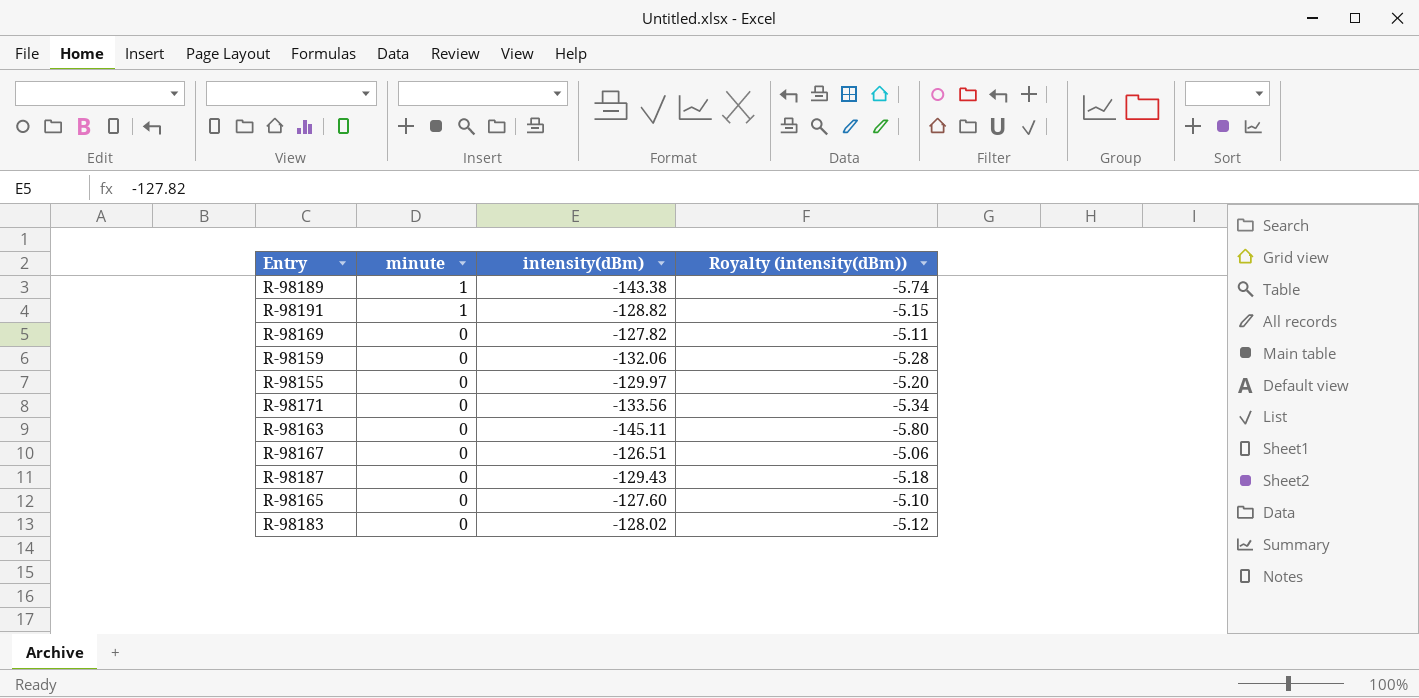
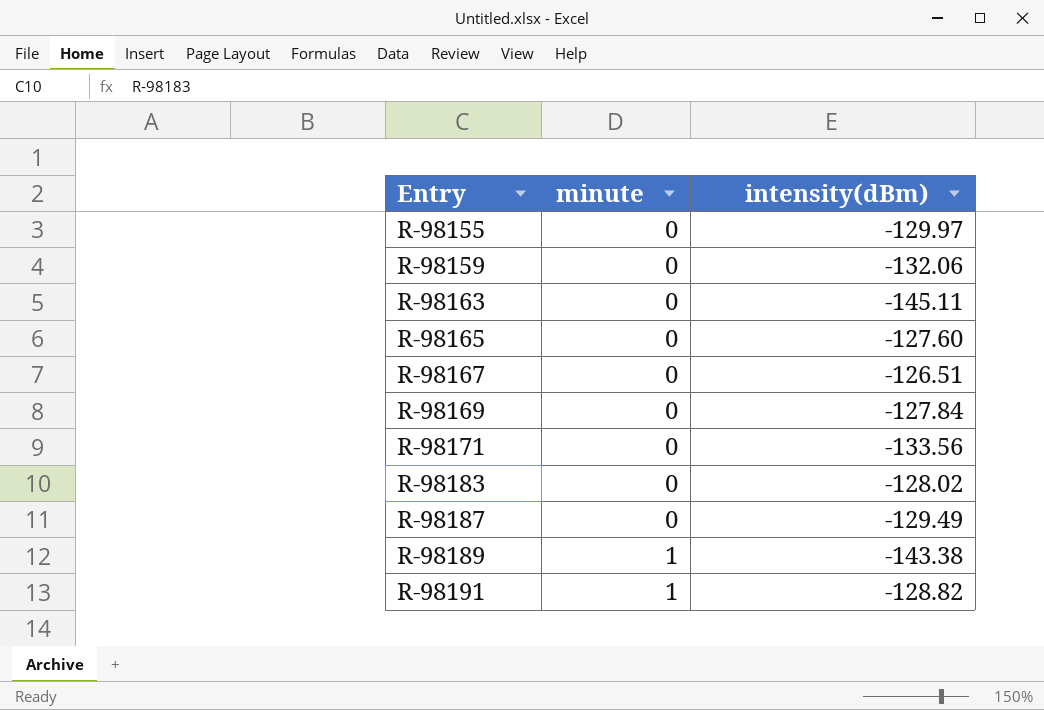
row order: minute descending -> Entry ascending
column Royalty (intensity(dBm)) | formula: [intensity(dBm)] * 0.04 -> none
R-98169 | intensity(dBm): -127.82 -> -127.84
R-98187 | intensity(dBm): -129.43 -> -129.49

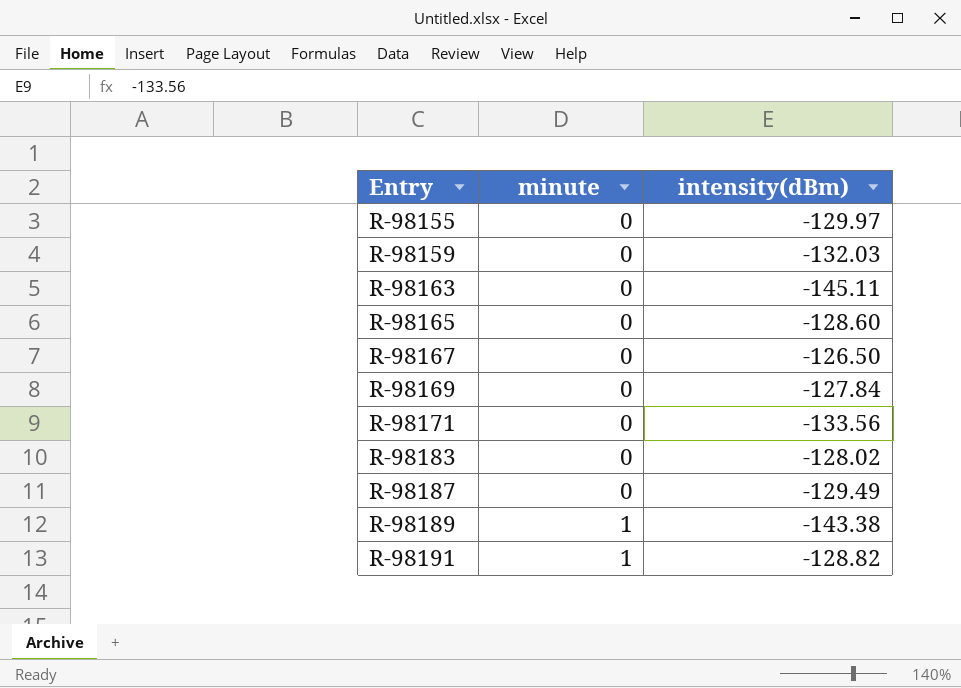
R-98159 | intensity(dBm): -132.06 -> -132.03
R-98165 | intensity(dBm): -127.60 -> -128.60
R-98167 | intensity(dBm): -126.51 -> -126.50

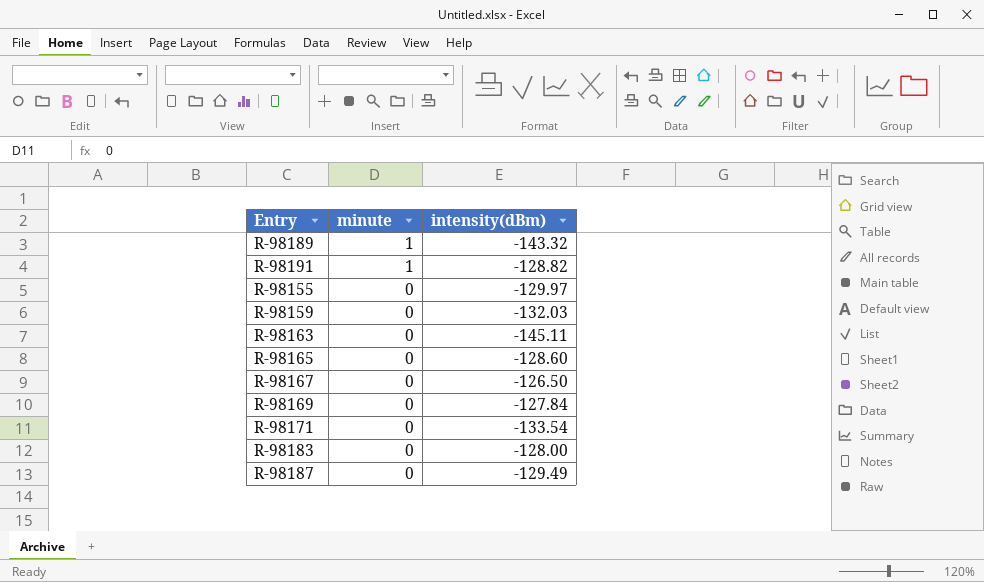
row order: Entry ascending -> minute descending
R-98189 | intensity(dBm): -143.38 -> -143.32
R-98171 | intensity(dBm): -133.56 -> -133.54
R-98183 | intensity(dBm): -128.02 -> -128.00

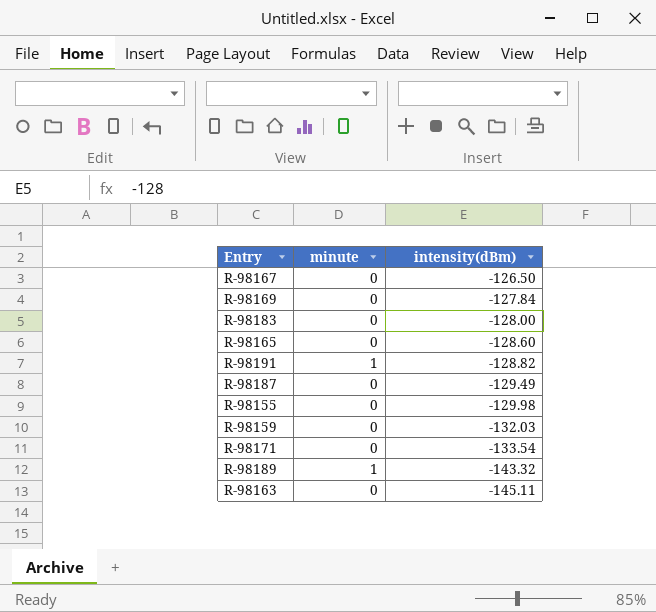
row order: minute descending -> intensity(dBm) descending
R-98155 | intensity(dBm): -129.97 -> -129.98

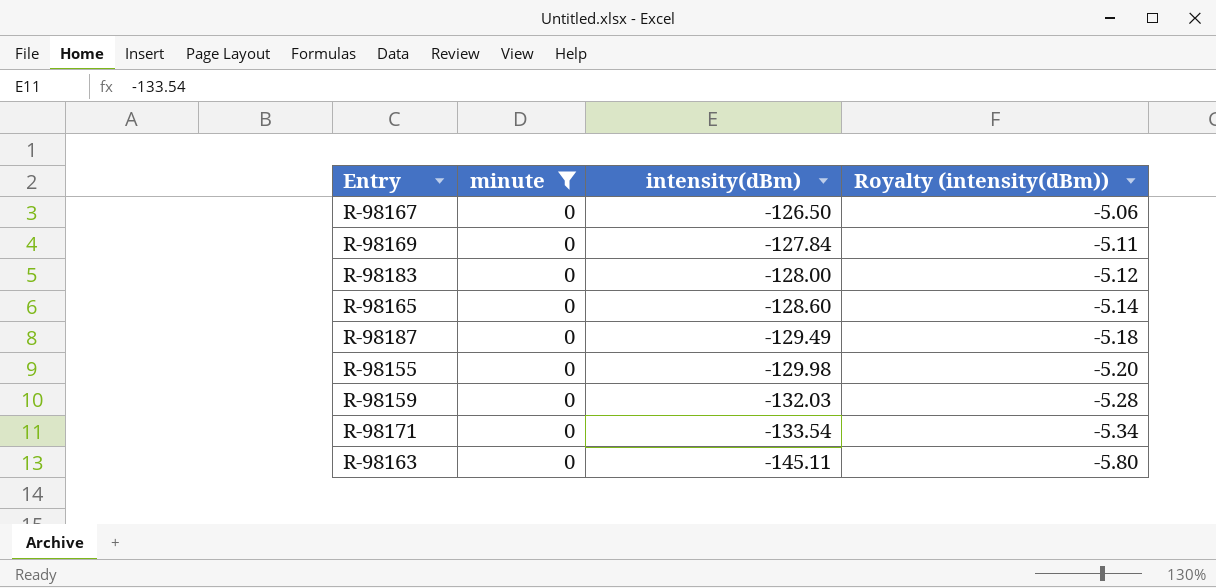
filter: none -> minute = 0
column Royalty (intensity(dBm)) | formula: none -> [intensity(dBm)] * 0.04

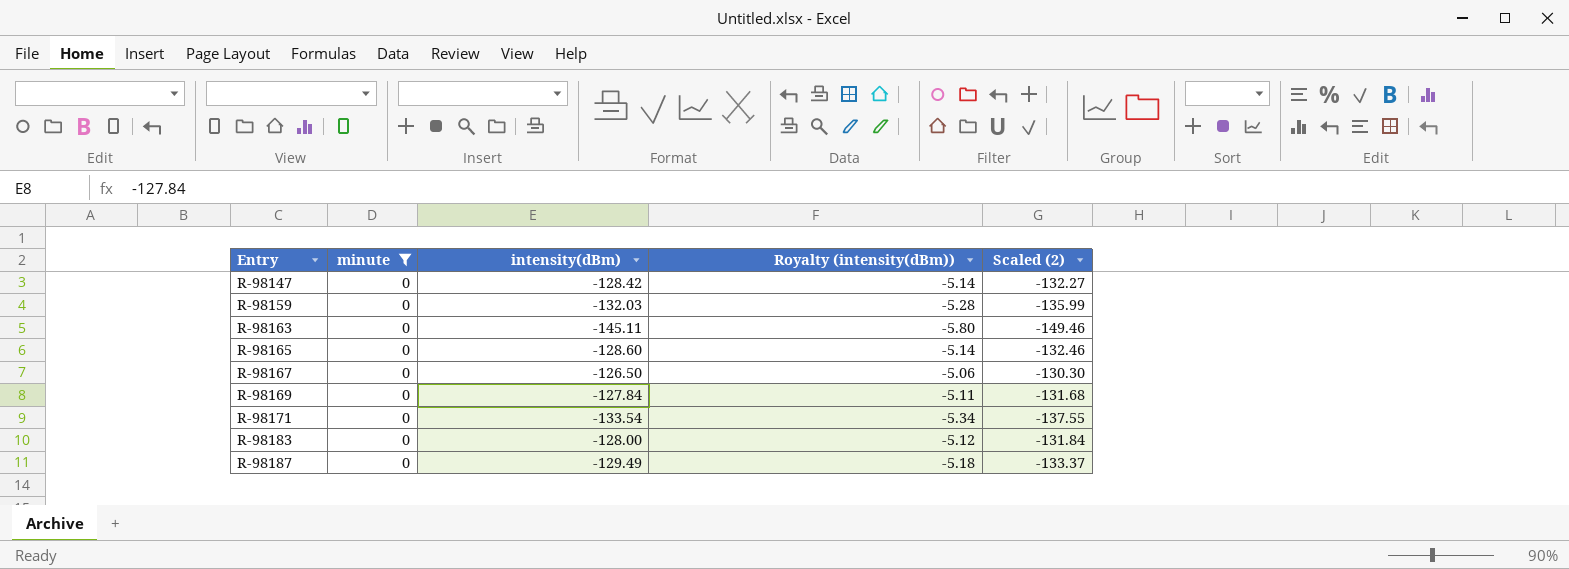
row order: intensity(dBm) descending -> Entry ascending
column Scaled (2) | formula: none -> [intensity(dBm)] * 1.03
row R-98155: 0 | -129.98 | -5.20 -> none
row R-98147: none -> 0 | -128.42 | -5.14 | -132.27

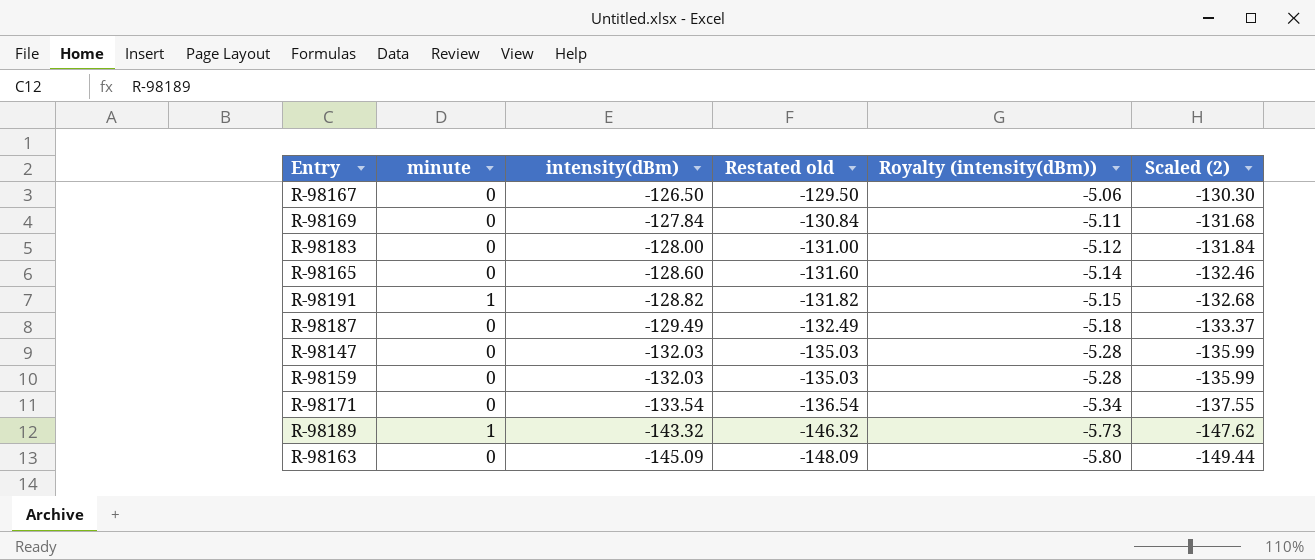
filter: minute = 0 -> none
row order: Entry ascending -> intensity(dBm) descending
column Restated old | formula: none -> [intensity(dBm)] - 3
R-98147 | intensity(dBm): -128.42 -> -132.03
R-98147 | Royalty (intensity(dBm)): -5.14 -> -5.28
R-98147 | Scaled (2): -132.27 -> -135.99
R-98163 | intensity(dBm): -145.11 -> -145.09
R-98163 | Scaled (2): -149.46 -> -149.44

